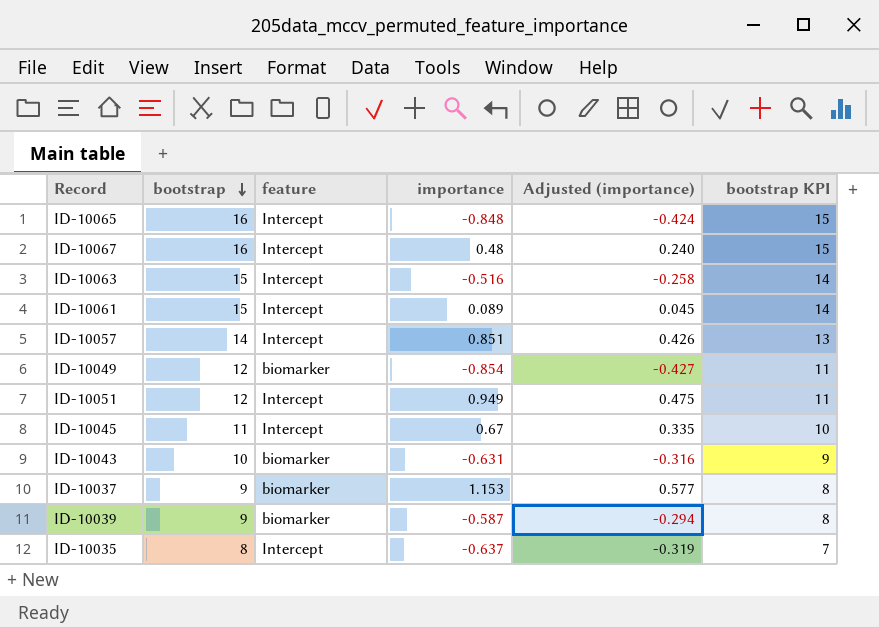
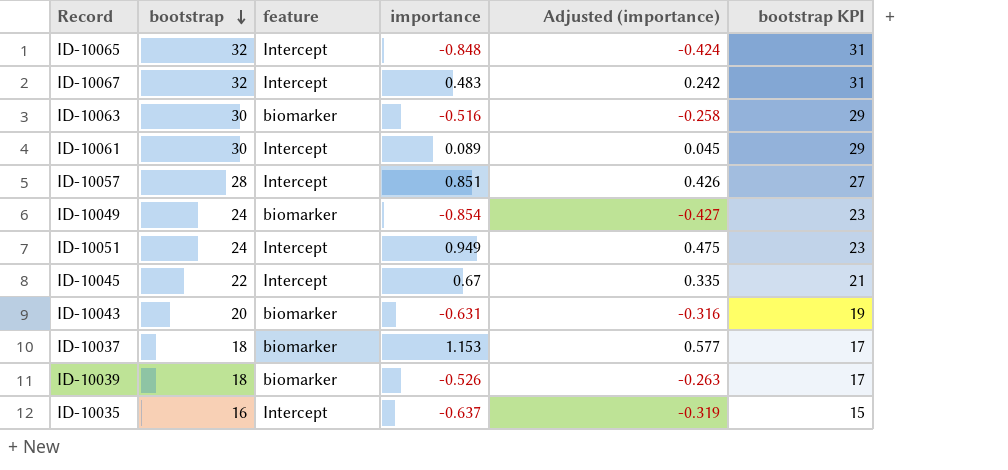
ID-10065 | bootstrap: 16 -> 32
ID-10065 | bootstrap KPI: 15 -> 31
ID-10067 | bootstrap: 16 -> 32
ID-10067 | importance: 0.48 -> 0.483
ID-10067 | Adjusted (importance): 0.240 -> 0.242
ID-10067 | bootstrap KPI: 15 -> 31
ID-10063 | bootstrap: 15 -> 30
ID-10063 | feature: Intercept -> biomarker
ID-10063 | bootstrap KPI: 14 -> 29
ID-10061 | bootstrap: 15 -> 30
ID-10061 | bootstrap KPI: 14 -> 29
ID-10057 | bootstrap: 14 -> 28
ID-10057 | bootstrap KPI: 13 -> 27
ID-10049 | bootstrap: 12 -> 24
ID-10049 | bootstrap KPI: 11 -> 23
ID-10051 | bootstrap: 12 -> 24
ID-10051 | bootstrap KPI: 11 -> 23
ID-10045 | bootstrap: 11 -> 22
ID-10045 | bootstrap KPI: 10 -> 21
ID-10043 | bootstrap: 10 -> 20
ID-10043 | bootstrap KPI: 9 -> 19
ID-10037 | bootstrap: 9 -> 18
ID-10037 | bootstrap KPI: 8 -> 17
ID-10039 | bootstrap: 9 -> 18
ID-10039 | importance: -0.587 -> -0.526
ID-10039 | Adjusted (importance): -0.294 -> -0.263
ID-10039 | bootstrap KPI: 8 -> 17
ID-10035 | bootstrap: 8 -> 16
ID-10035 | bootstrap KPI: 7 -> 15

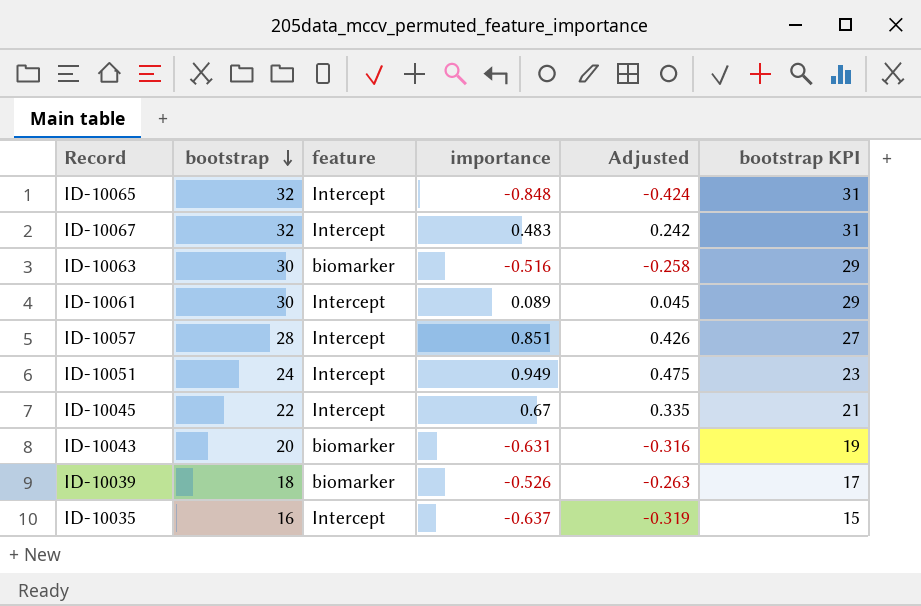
column name: Adjusted (importance) -> Adjusted
row ID-10049: 24 | biomarker | -0.854 | -0.427 | 23 -> none
row ID-10037: 18 | biomarker | 1.153 | 0.577 | 17 -> none

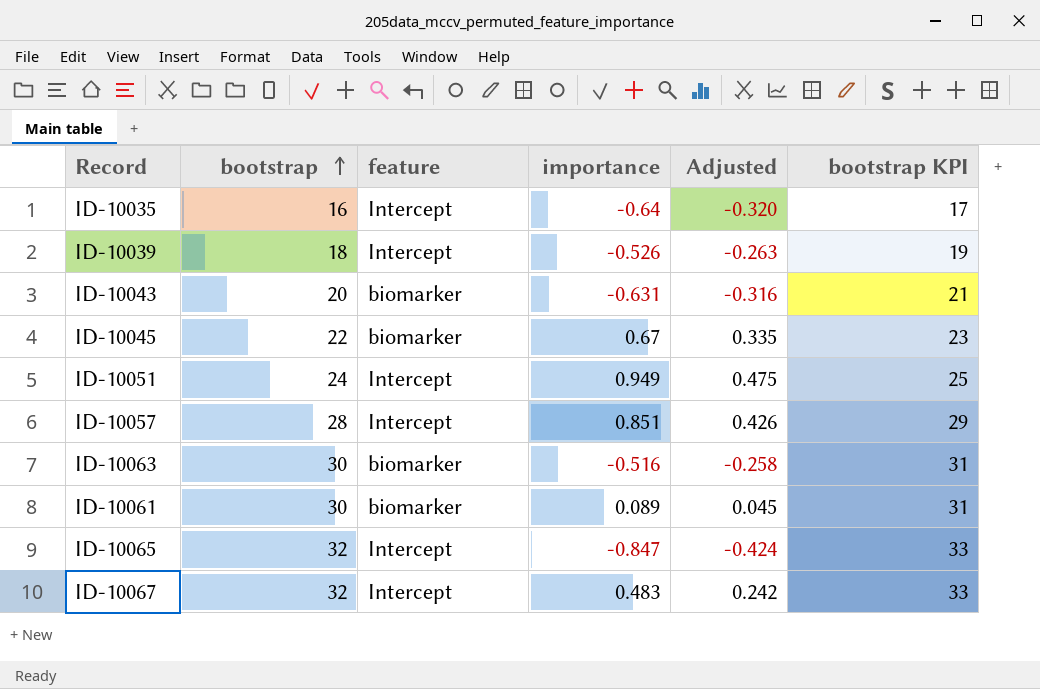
row order: bootstrap descending -> bootstrap ascending
column bootstrap KPI | formula: [bootstrap] - 1 -> [bootstrap] + 1
ID-10035 | importance: -0.637 -> -0.64
ID-10035 | Adjusted: -0.319 -> -0.320
ID-10039 | feature: biomarker -> Intercept
ID-10045 | feature: Intercept -> biomarker
ID-10061 | feature: Intercept -> biomarker
ID-10065 | importance: -0.848 -> -0.847

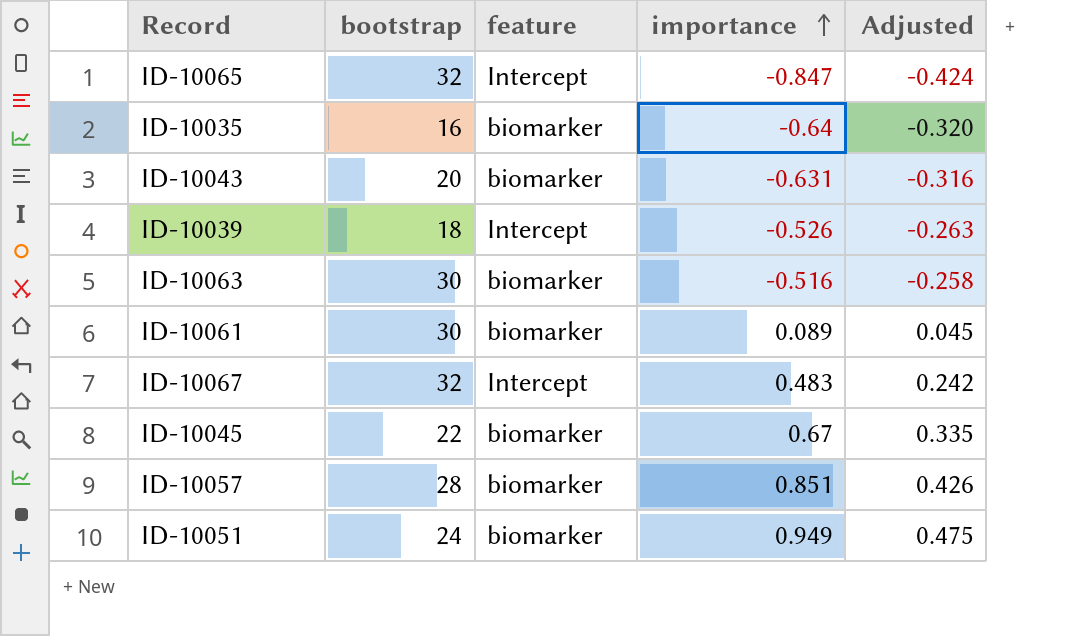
row order: bootstrap ascending -> importance ascending
column bootstrap KPI | formula: [bootstrap] + 1 -> none
ID-10035 | feature: Intercept -> biomarker
ID-10057 | feature: Intercept -> biomarker
ID-10051 | feature: Intercept -> biomarker

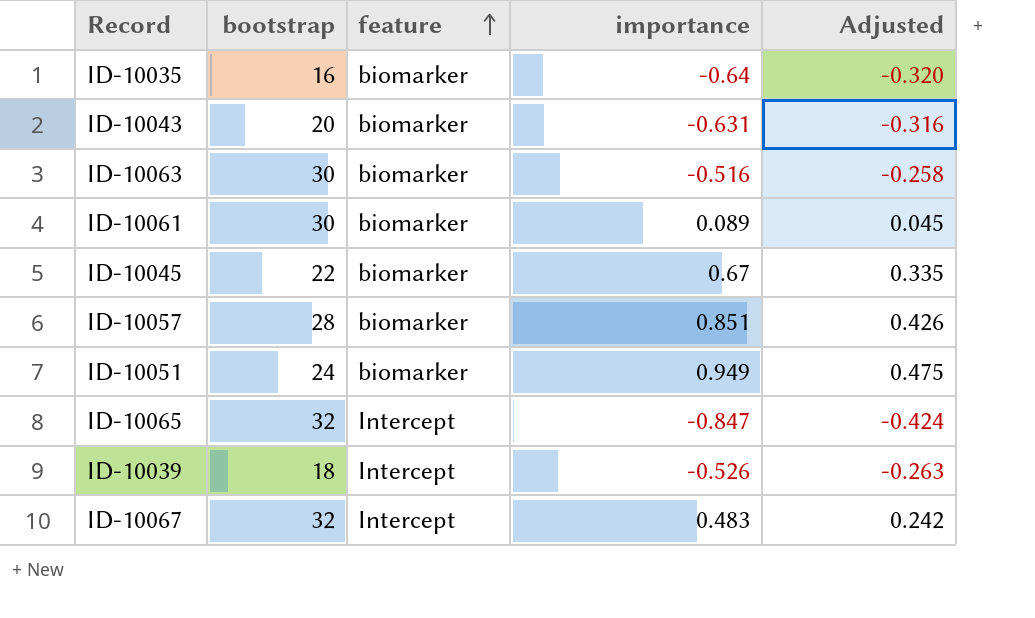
row order: importance ascending -> feature ascending

